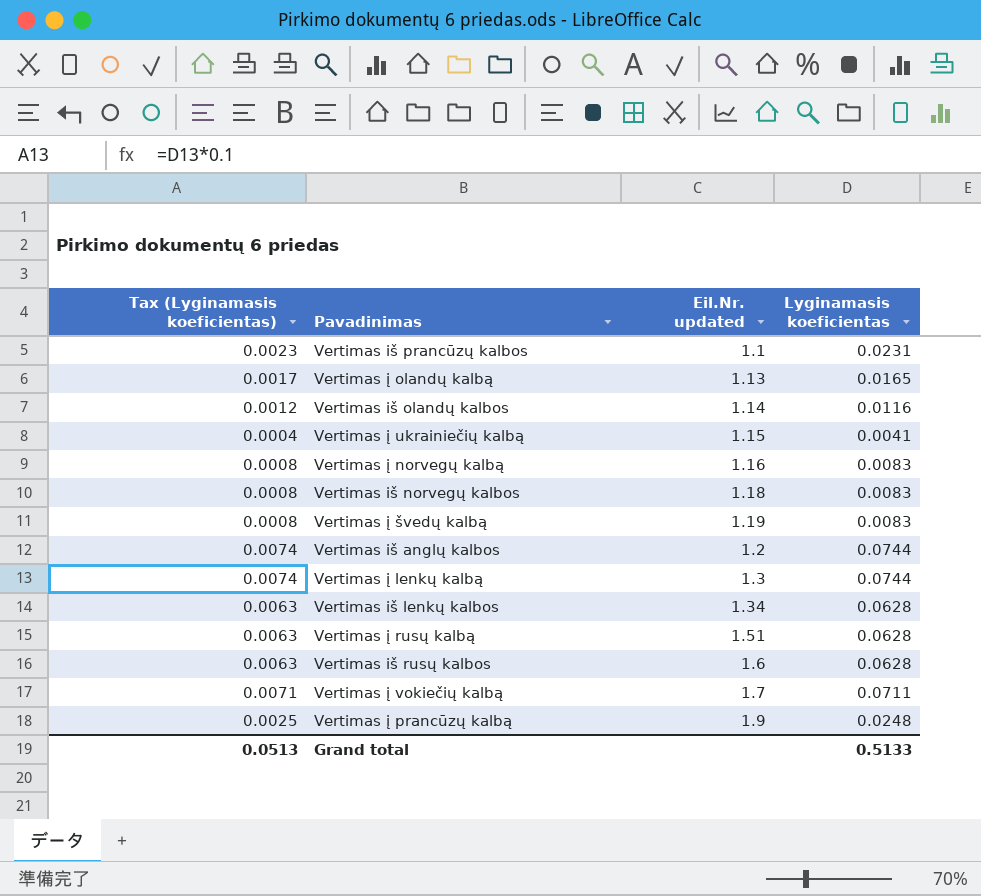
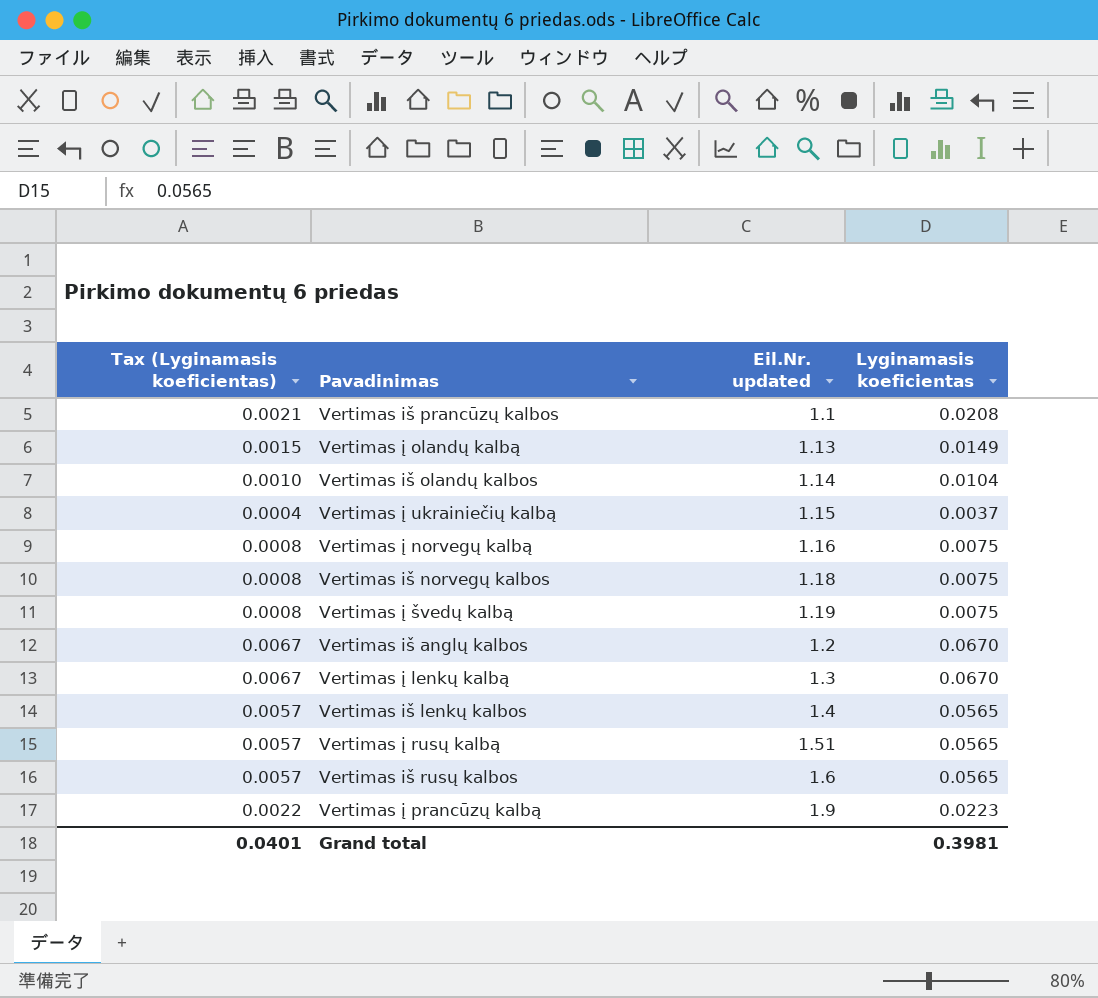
row Vertimas į vokiečių kalbą: 0.0071 | 1.7 | 0.0711 -> none
Vertimas iš prancūzų kalbos | Tax (Lyginamasis koeficientas): 0.0023 -> 0.0021
Vertimas iš prancūzų kalbos | Lyginamasis koeficientas: 0.0231 -> 0.0208
Vertimas į olandų kalbą | Tax (Lyginamasis koeficientas): 0.0017 -> 0.0015
Vertimas į olandų kalbą | Lyginamasis koeficientas: 0.0165 -> 0.0149
Vertimas iš olandų kalbos | Tax (Lyginamasis koeficientas): 0.0012 -> 0.0010
Vertimas iš olandų kalbos | Lyginamasis koeficientas: 0.0116 -> 0.0104
Vertimas į ukrainiečių kalbą | Lyginamasis koeficientas: 0.0041 -> 0.0037
Vertimas į norvegų kalbą | Lyginamasis koeficientas: 0.0083 -> 0.0075
Vertimas iš norvegų kalbos | Lyginamasis koeficientas: 0.0083 -> 0.0075
Vertimas į švedų kalbą | Lyginamasis koeficientas: 0.0083 -> 0.0075
Vertimas iš anglų kalbos | Tax (Lyginamasis koeficientas): 0.0074 -> 0.0067
Vertimas iš anglų kalbos | Lyginamasis koeficientas: 0.0744 -> 0.0670
Vertimas į lenkų kalbą | Tax (Lyginamasis koeficientas): 0.0074 -> 0.0067
Vertimas į lenkų kalbą | Lyginamasis koeficientas: 0.0744 -> 0.0670
Vertimas iš lenkų kalbos | Tax (Lyginamasis koeficientas): 0.0063 -> 0.0057
Vertimas iš lenkų kalbos | Eil.Nr. updated: 1.34 -> 1.4
Vertimas iš lenkų kalbos | Lyginamasis koeficientas: 0.0628 -> 0.0565
Vertimas į rusų kalbą | Tax (Lyginamasis koeficientas): 0.0063 -> 0.0057
Vertimas į rusų kalbą | Lyginamasis koeficientas: 0.0628 -> 0.0565
Vertimas iš rusų kalbos | Tax (Lyginamasis koeficientas): 0.0063 -> 0.0057
Vertimas iš rusų kalbos | Lyginamasis koeficientas: 0.0628 -> 0.0565
Vertimas į prancūzų kalbą | Tax (Lyginamasis koeficientas): 0.0025 -> 0.0022
Vertimas į prancūzų kalbą | Lyginamasis koeficientas: 0.0248 -> 0.0223
Grand total | Tax (Lyginamasis koeficientas): 0.0513 -> 0.0401
Grand total | Lyginamasis koeficientas: 0.5133 -> 0.3981

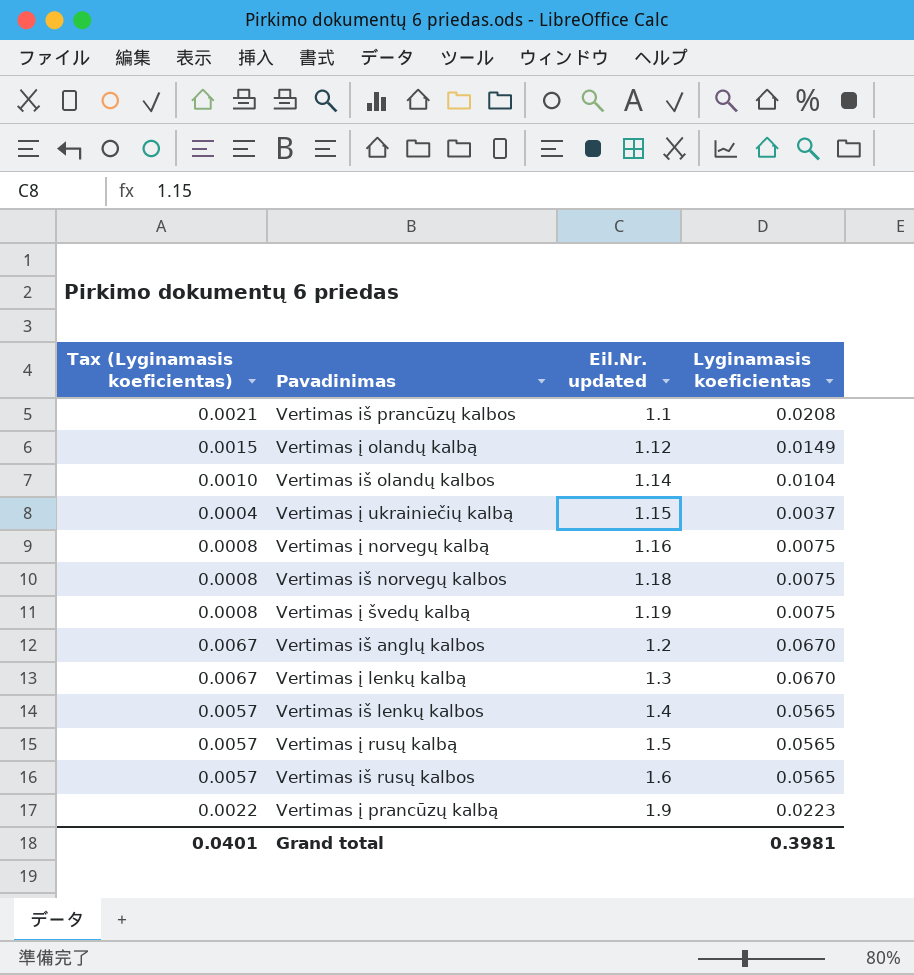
Vertimas į olandų kalbą | Eil.Nr. updated: 1.13 -> 1.12
Vertimas į rusų kalbą | Eil.Nr. updated: 1.51 -> 1.5

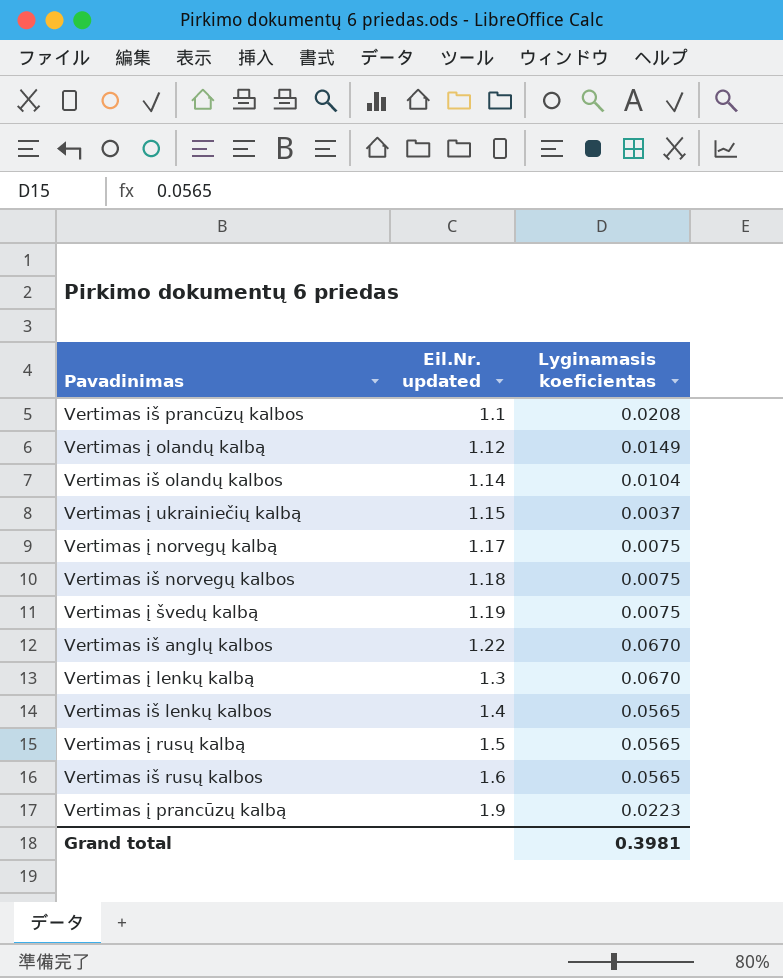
column Tax (Lyginamasis koeficientas) | formula: [Lyginamasis koeficientas] * 0.1 -> none
Vertimas į norvegų kalbą | Eil.Nr. updated: 1.16 -> 1.17
Vertimas iš anglų kalbos | Eil.Nr. updated: 1.2 -> 1.22

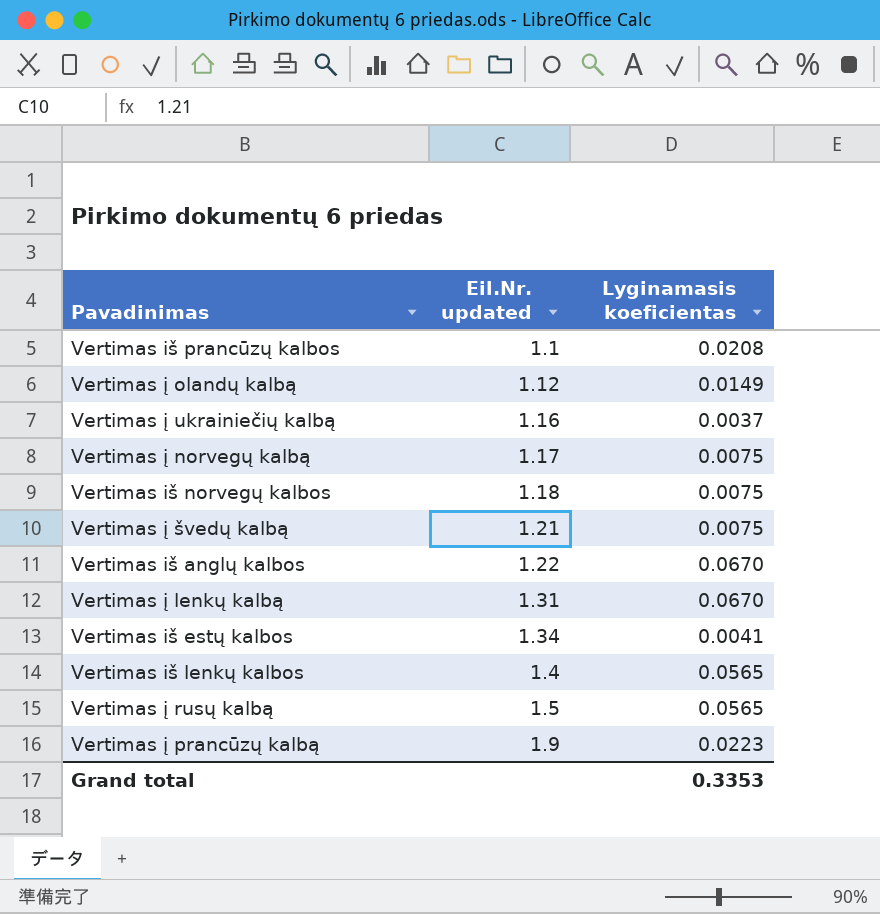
row Vertimas iš olandų kalbos: 1.14 | 0.0104 -> none
row Vertimas iš rusų kalbos: 1.6 | 0.0565 -> none
Vertimas į ukrainiečių kalbą | Eil.Nr. updated: 1.15 -> 1.16
Vertimas į švedų kalbą | Eil.Nr. updated: 1.19 -> 1.21
Vertimas į lenkų kalbą | Eil.Nr. updated: 1.3 -> 1.31
row Vertimas iš estų kalbos: none -> 1.34 | 0.0041
Grand total | Lyginamasis koeficientas: 0.3981 -> 0.3353

